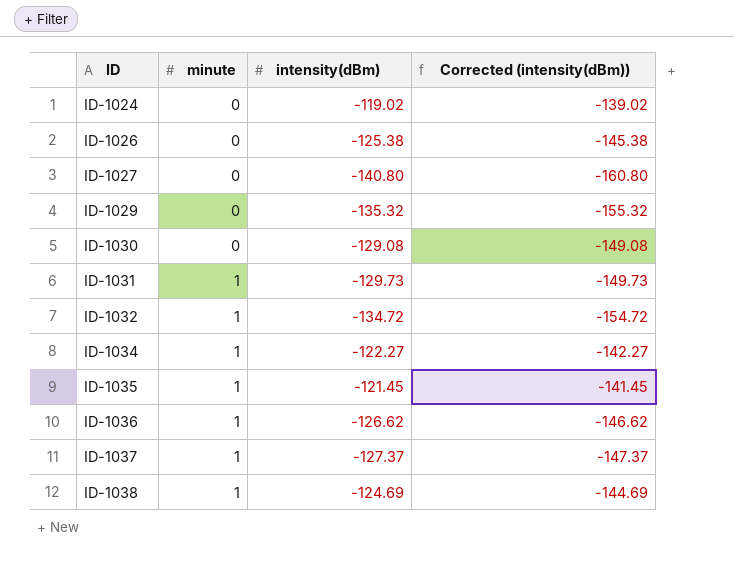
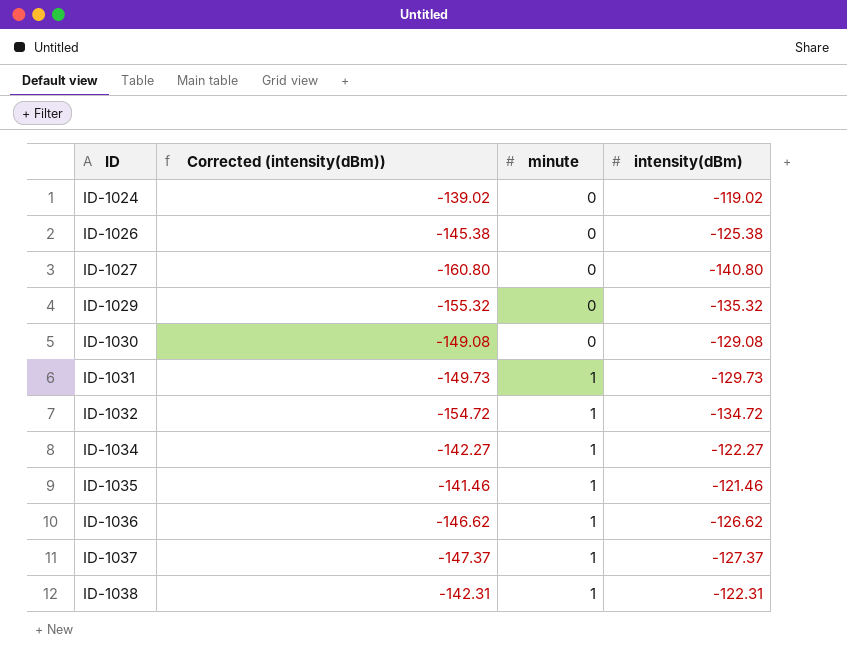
column Corrected (intensity(dBm)) | position: 4 -> 2
ID-1035 | Corrected (intensity(dBm)): -141.45 -> -141.46
ID-1035 | intensity(dBm): -121.45 -> -121.46
ID-1038 | Corrected (intensity(dBm)): -144.69 -> -142.31
ID-1038 | intensity(dBm): -124.69 -> -122.31

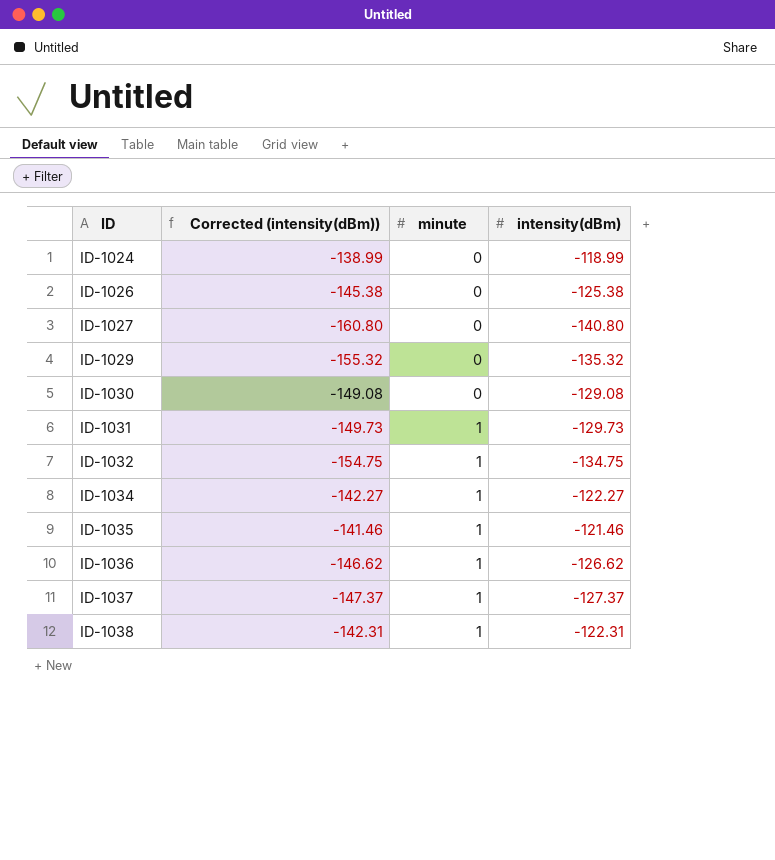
ID-1024 | Corrected (intensity(dBm)): -139.02 -> -138.99
ID-1024 | intensity(dBm): -119.02 -> -118.99
ID-1032 | Corrected (intensity(dBm)): -154.72 -> -154.75
ID-1032 | intensity(dBm): -134.72 -> -134.75

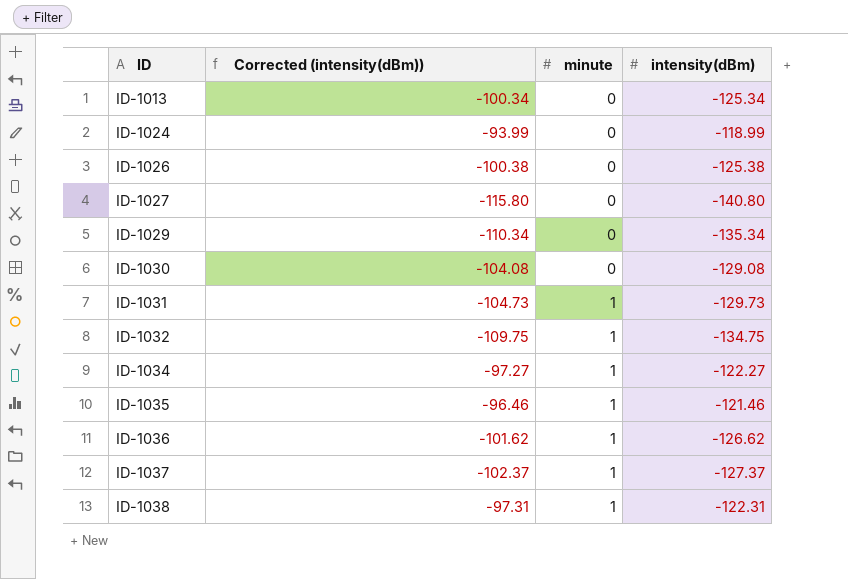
column Corrected (intensity(dBm)) | formula: [intensity(dBm)] - 20 -> [intensity(dBm)] + 25
row ID-1013: none -> -100.34 | 0 | -125.34
ID-1029 | intensity(dBm): -135.32 -> -135.34

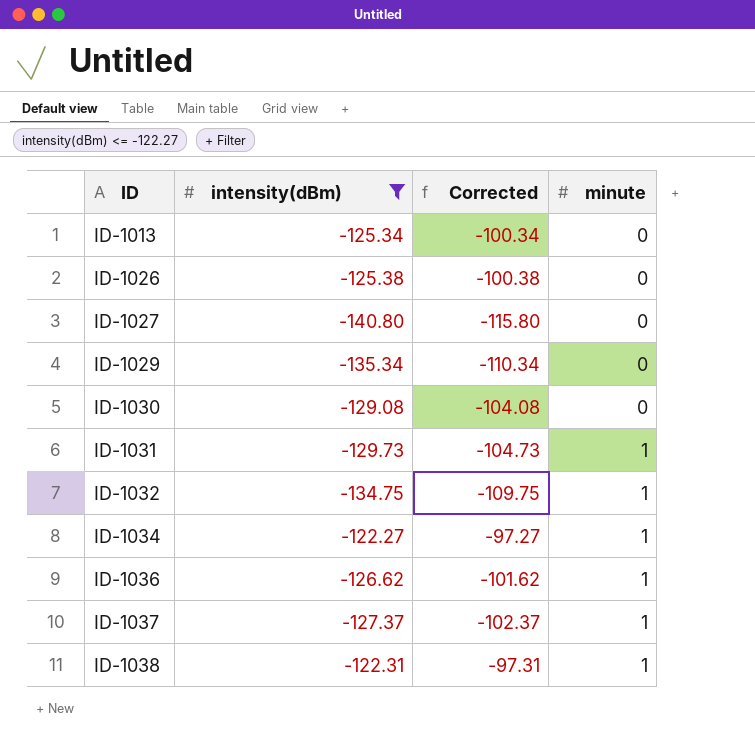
filter: none -> intensity(dBm) <= -122.27
column intensity(dBm) | position: 4 -> 2
column name: Corrected (intensity(dBm)) -> Corrected

